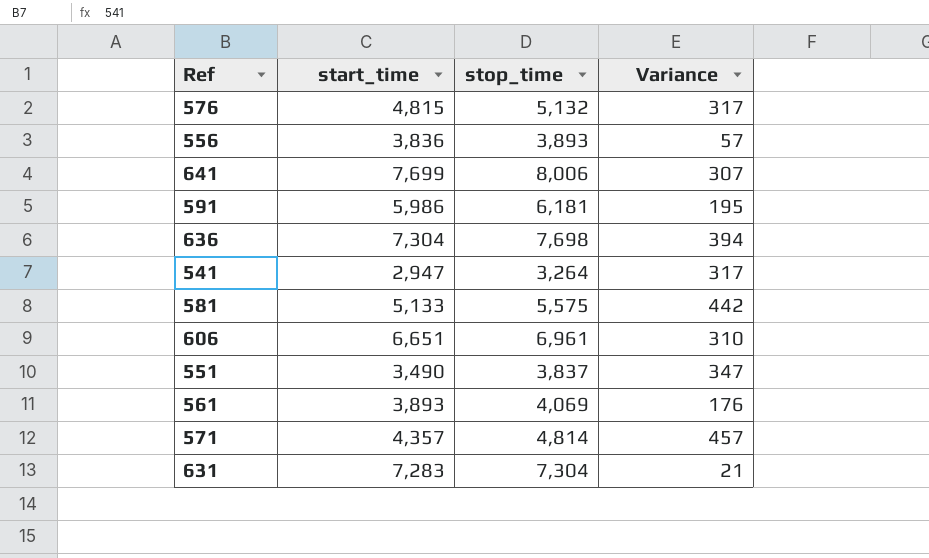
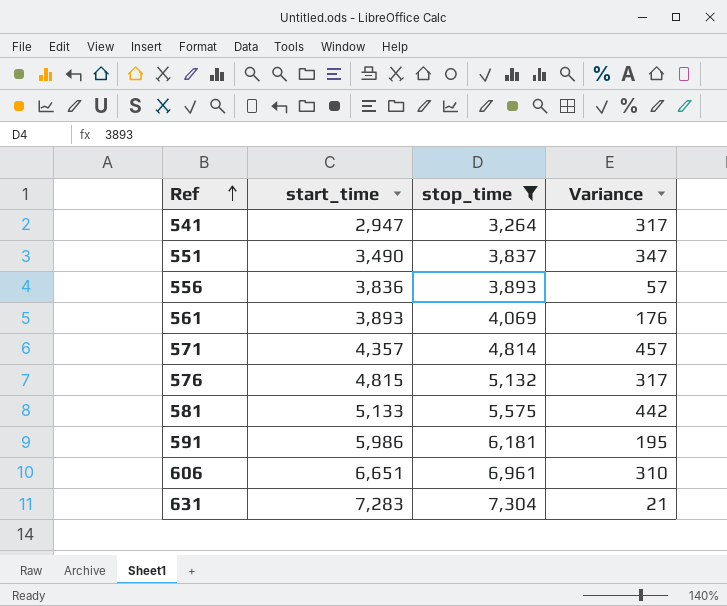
filter: none -> stop_time <= 7,304
row order: none -> Ref ascending

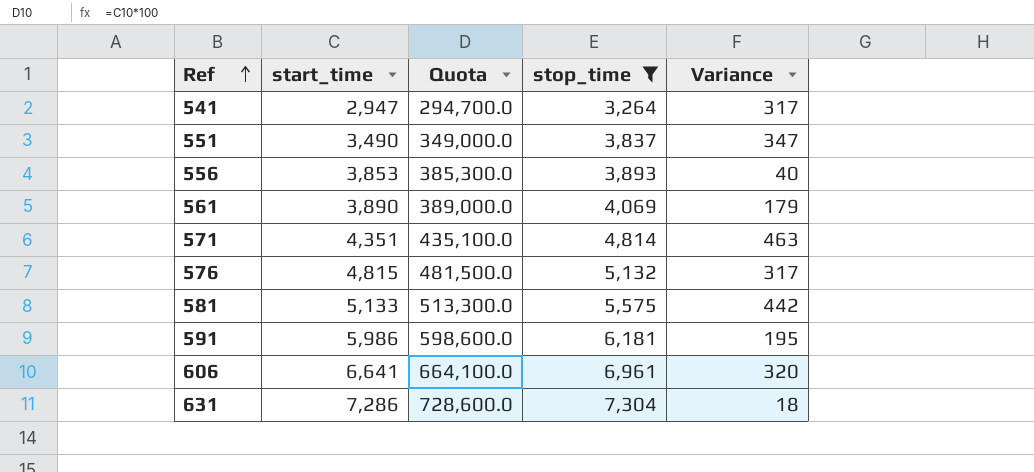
column Quota | formula: none -> [start_time] * 100
556 | start_time: 3,836 -> 3,853
556 | Variance: 57 -> 40
561 | start_time: 3,893 -> 3,890
561 | Variance: 176 -> 179
571 | start_time: 4,357 -> 4,351
571 | Variance: 457 -> 463
606 | start_time: 6,651 -> 6,641
606 | Variance: 310 -> 320
631 | start_time: 7,283 -> 7,286
631 | Variance: 21 -> 18

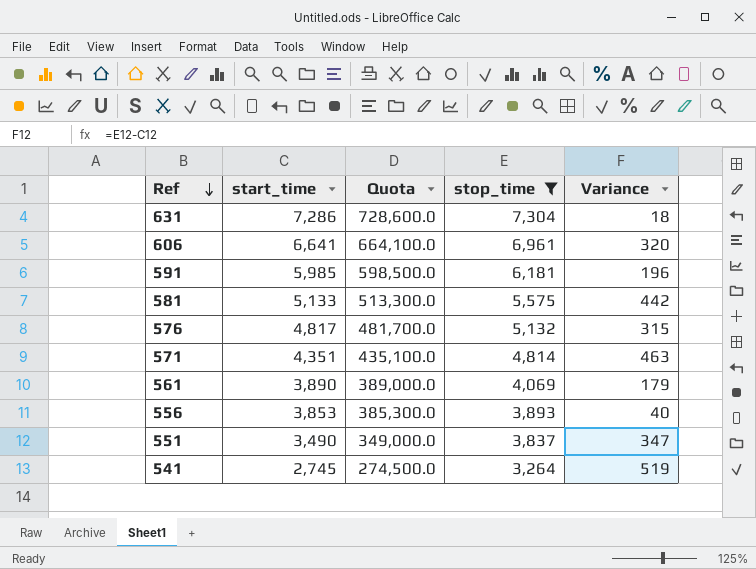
row order: Ref ascending -> Ref descending
591 | start_time: 5,986 -> 5,985
591 | Quota: 598,600.0 -> 598,500.0
591 | Variance: 195 -> 196
576 | start_time: 4,815 -> 4,817
576 | Quota: 481,500.0 -> 481,700.0
576 | Variance: 317 -> 315
541 | start_time: 2,947 -> 2,745
541 | Quota: 294,700.0 -> 274,500.0
541 | Variance: 317 -> 519

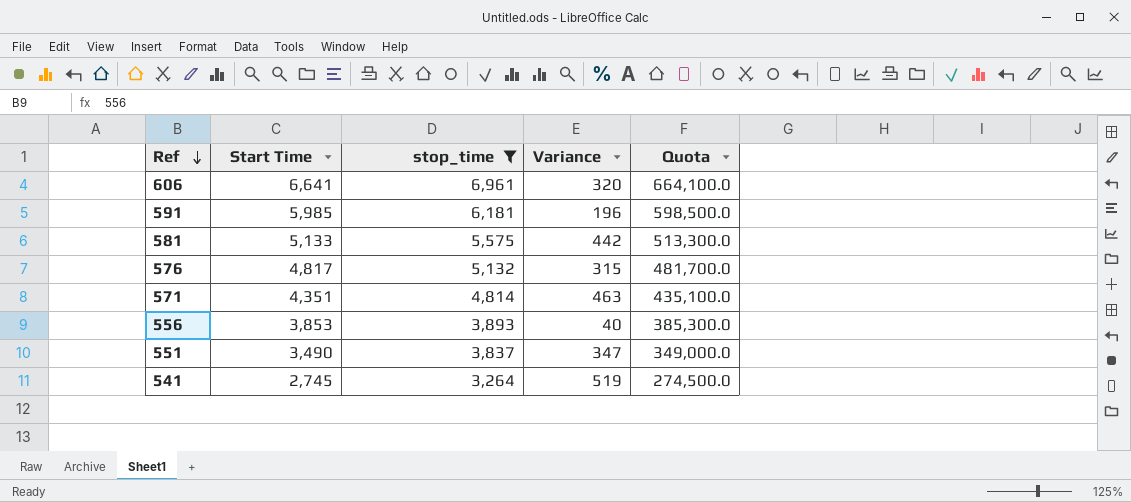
column name: start_time -> Start Time
column Quota | position: 3 -> 5
row 631: 7,286 | 728,600.0 | 7,304 | 18 -> none
row 561: 3,890 | 389,000.0 | 4,069 | 179 -> none

